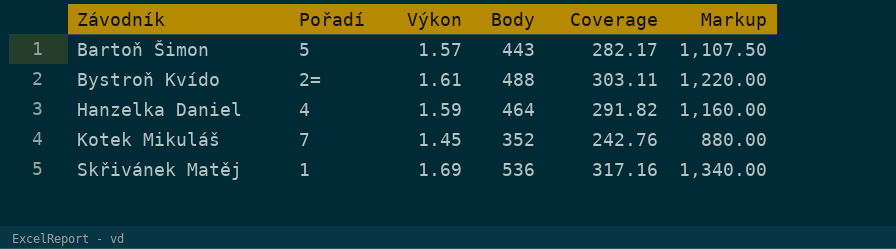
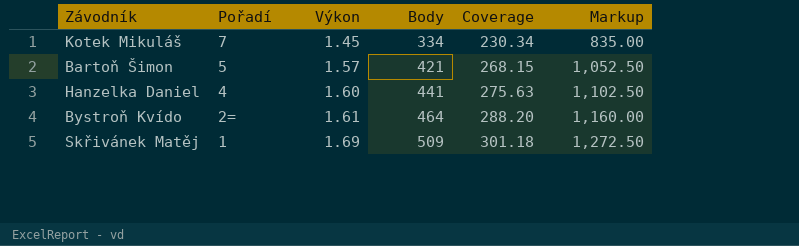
row order: Závodník ascending -> Pořadí descending
Kotek Mikuláš | Body: 352 -> 334
Kotek Mikuláš | Coverage: 242.76 -> 230.34
Kotek Mikuláš | Markup: 880.00 -> 835.00
Bartoň Šimon | Body: 443 -> 421
Bartoň Šimon | Coverage: 282.17 -> 268.15
Bartoň Šimon | Markup: 1,107.50 -> 1,052.50
Hanzelka Daniel | Výkon: 1.59 -> 1.60
Hanzelka Daniel | Body: 464 -> 441
Hanzelka Daniel | Coverage: 291.82 -> 275.63
Hanzelka Daniel | Markup: 1,160.00 -> 1,102.50
Bystroň Kvído | Body: 488 -> 464
Bystroň Kvído | Coverage: 303.11 -> 288.20
Bystroň Kvído | Markup: 1,220.00 -> 1,160.00
Skřivánek Matěj | Body: 536 -> 509
Skřivánek Matěj | Coverage: 317.16 -> 301.18
Skřivánek Matěj | Markup: 1,340.00 -> 1,272.50

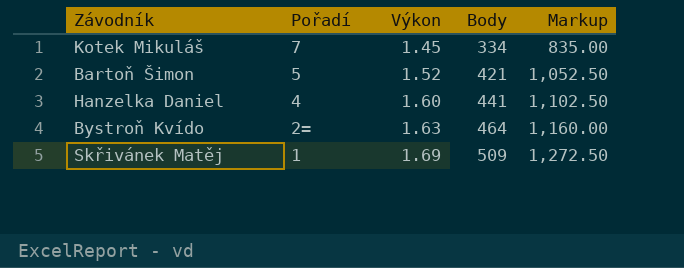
column Coverage | formula: [Body] / [Výkon] -> none
Bartoň Šimon | Výkon: 1.57 -> 1.52
Bystroň Kvído | Výkon: 1.61 -> 1.63

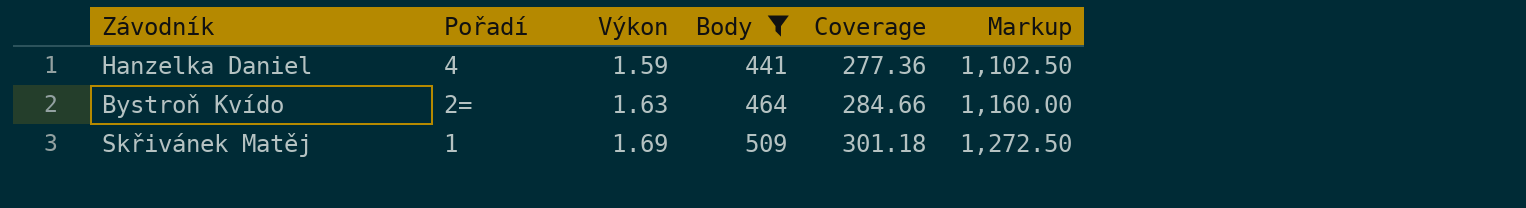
filter: none -> Body >= 441
column Coverage | formula: none -> [Body] / [Výkon]
Hanzelka Daniel | Výkon: 1.60 -> 1.59

